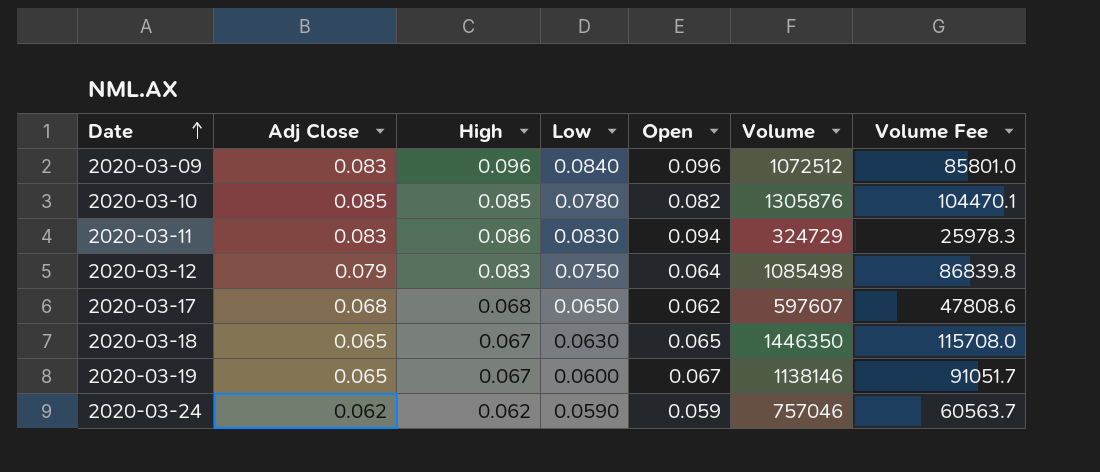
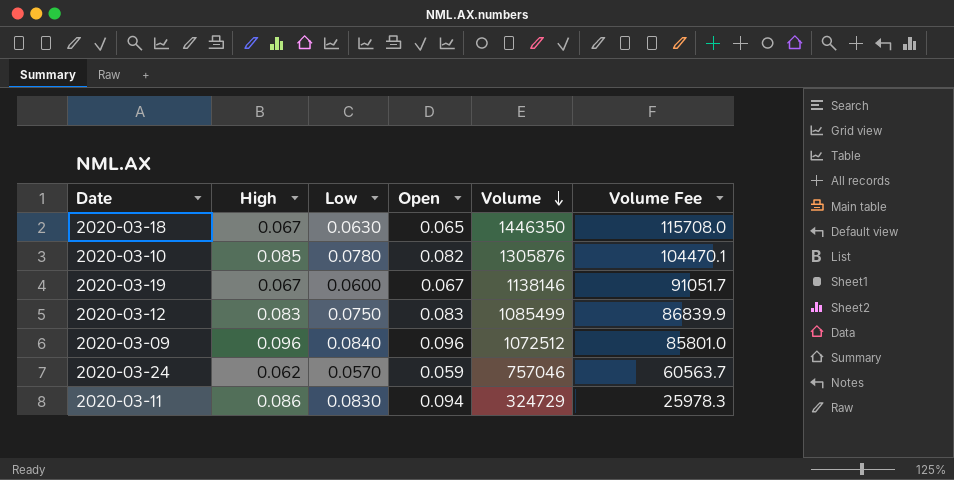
row order: Date ascending -> Volume descending
column Adj Close | position: 2 -> none
row 2020-03-17: 0.068 | 0.068 | 0.0650 | 0.062 | 597607 | 47808.6 -> none
2020-03-12 | Open: 0.064 -> 0.083
2020-03-12 | Volume: 1085498 -> 1085499
2020-03-12 | Volume Fee: 86839.8 -> 86839.9
2020-03-24 | Low: 0.0590 -> 0.0570

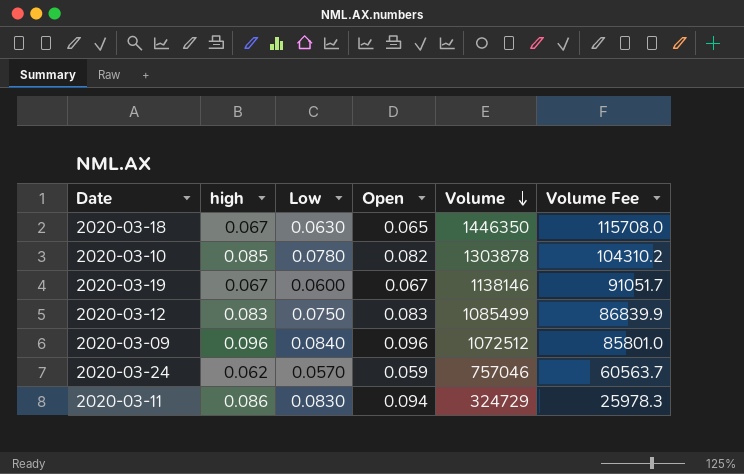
column name: High -> high
2020-03-10 | Volume: 1305876 -> 1303878
2020-03-10 | Volume Fee: 104470.1 -> 104310.2

